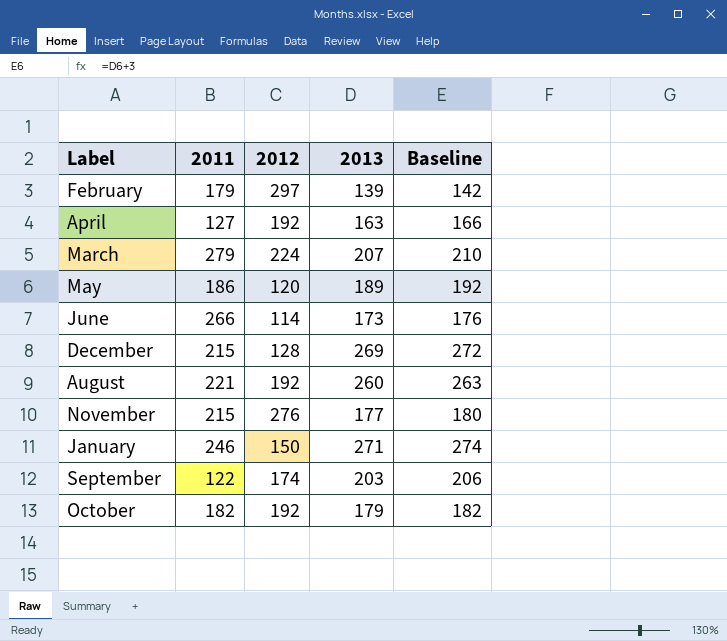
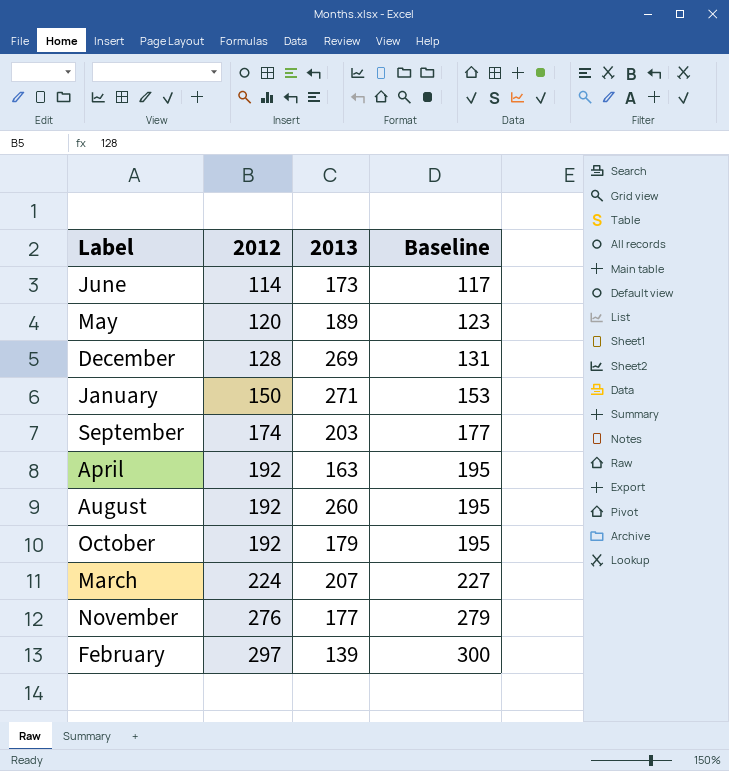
row order: none -> 2012 ascending
column 2011 | position: 2 -> none
column Baseline | formula: [2013] + 3 -> [2012] + 3

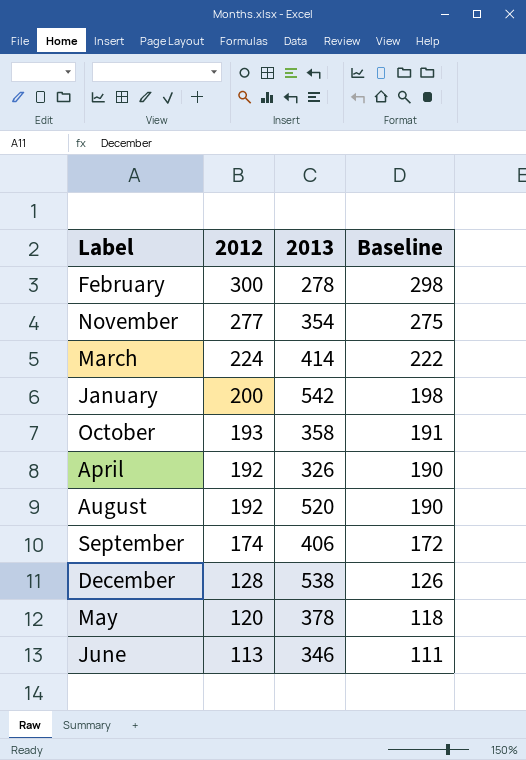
row order: 2012 ascending -> 2012 descending
column Baseline | formula: [2012] + 3 -> [2012] - 2
February | 2012: 297 -> 300
February | 2013: 139 -> 278
November | 2012: 276 -> 277
November | 2013: 177 -> 354
March | 2013: 207 -> 414
January | 2012: 150 -> 200
January | 2013: 271 -> 542
October | 2012: 192 -> 193
October | 2013: 179 -> 358
April | 2013: 163 -> 326
August | 2013: 260 -> 520
September | 2013: 203 -> 406
December | 2013: 269 -> 538
May | 2013: 189 -> 378
June | 2012: 114 -> 113
June | 2013: 173 -> 346

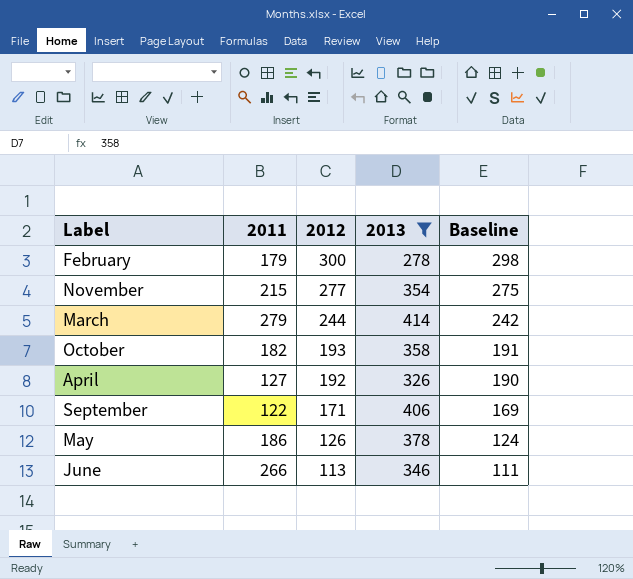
filter: none -> 2013 <= 414
column 2011 | position: none -> 2
March | 2012: 224 -> 244
March | Baseline: 222 -> 242
September | 2012: 174 -> 171
September | Baseline: 172 -> 169
May | 2012: 120 -> 126
May | Baseline: 118 -> 124

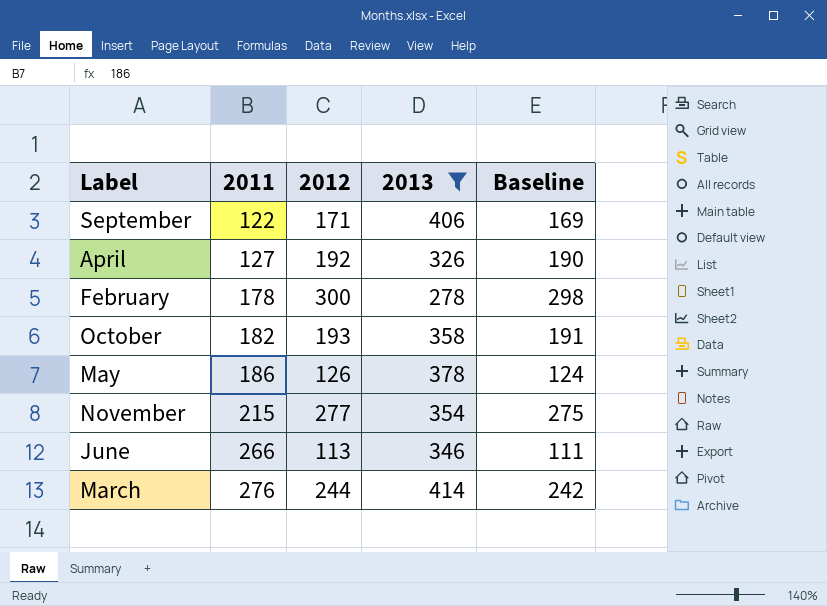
row order: 2012 descending -> 2011 ascending
February | 2011: 179 -> 178
March | 2011: 279 -> 276

